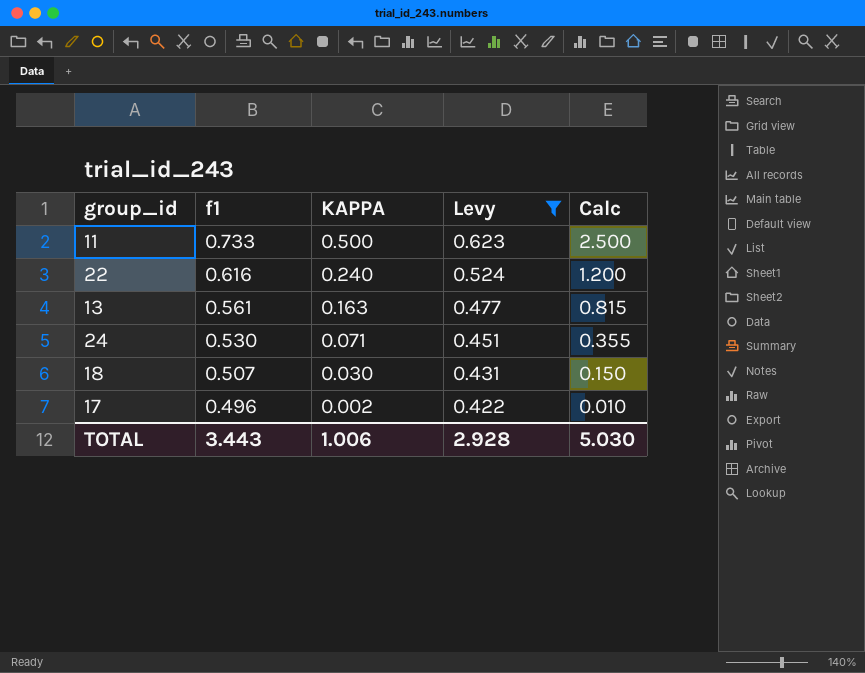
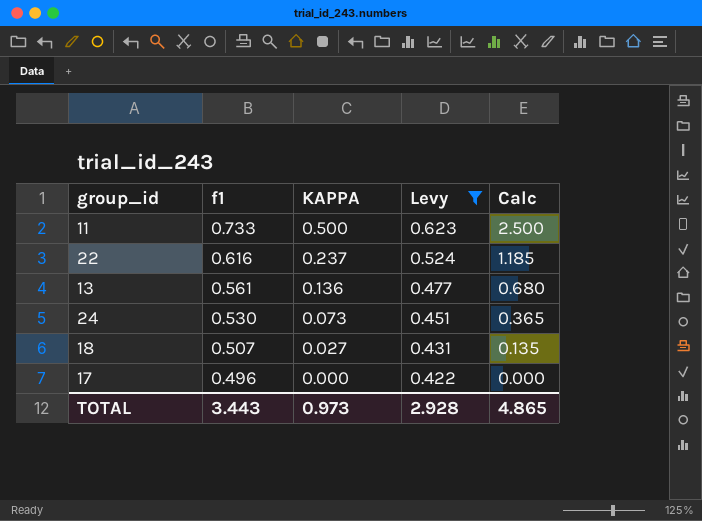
22 | KAPPA: 0.240 -> 0.237
22 | Calc: 1.200 -> 1.185
13 | KAPPA: 0.163 -> 0.136
13 | Calc: 0.815 -> 0.680
24 | KAPPA: 0.071 -> 0.073
24 | Calc: 0.355 -> 0.365
18 | KAPPA: 0.030 -> 0.027
18 | Calc: 0.150 -> 0.135
17 | KAPPA: 0.002 -> 0.000
17 | Calc: 0.010 -> 0.000
TOTAL | KAPPA: 1.006 -> 0.973
TOTAL | Calc: 5.030 -> 4.865

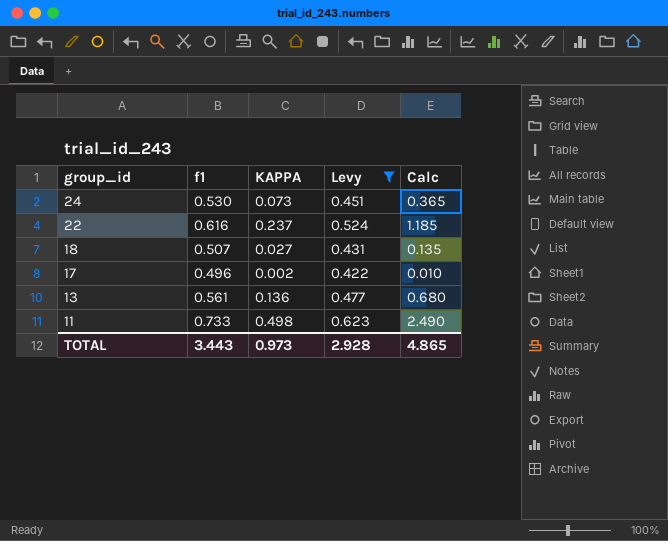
row order: f1 descending -> group_id descending
17 | KAPPA: 0.000 -> 0.002
17 | Calc: 0.000 -> 0.010
11 | KAPPA: 0.500 -> 0.498
11 | Calc: 2.500 -> 2.490

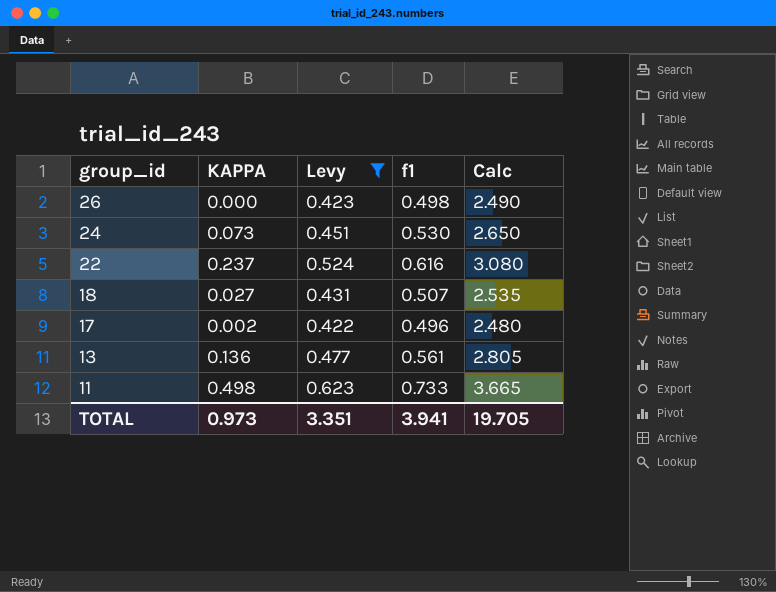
column f1 | position: 2 -> 4
column Calc | formula: [KAPPA] * 5 -> [f1] * 5
row 26: none -> 0.000 | 0.423 | 0.498 | 2.490
TOTAL | Levy: 2.928 -> 3.351
TOTAL | f1: 3.443 -> 3.941
TOTAL | Calc: 4.865 -> 19.705

